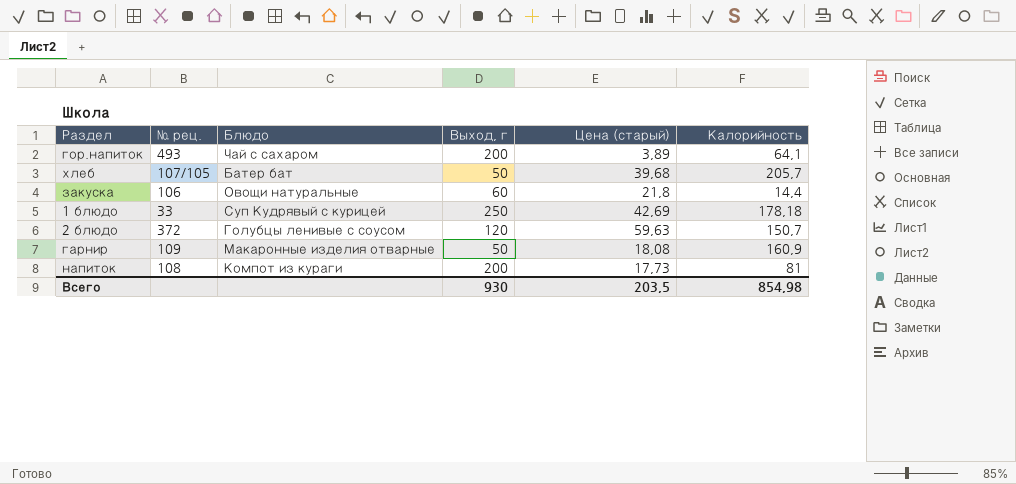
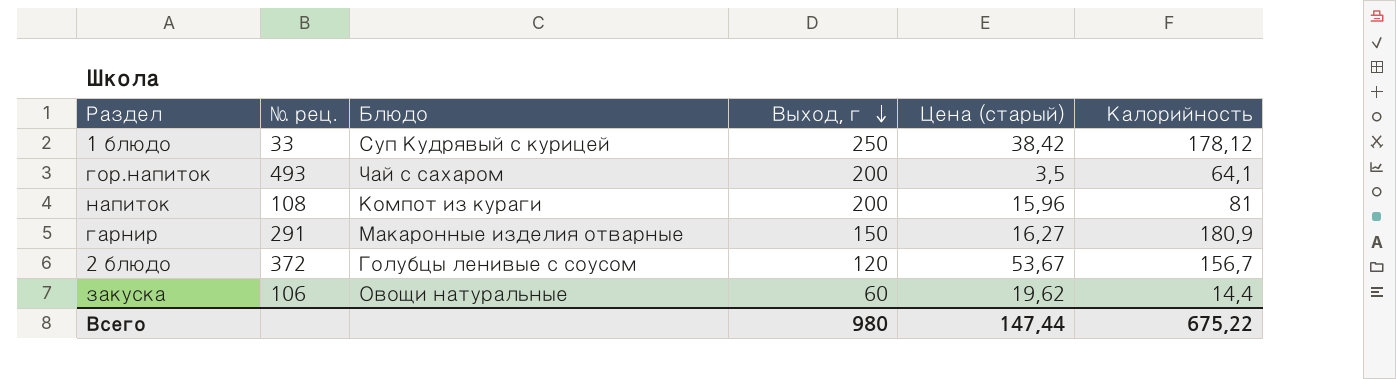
row order: none -> Выход, г descending
row хлеб: 107/105 | Батер бат | 50 | 39,68 | 205,7 -> none
1 блюдо | Цена (старый): 42,69 -> 38,42
1 блюдо | Калорийность: 178,18 -> 178,12
гор.напиток | Цена (старый): 3,89 -> 3,5
напиток | Цена (старый): 17,73 -> 15,96
гарнир | № рец.: 109 -> 291
гарнир | Выход, г: 50 -> 150
гарнир | Цена (старый): 18,08 -> 16,27
гарнир | Калорийность: 160,9 -> 180,9
2 блюдо | Цена (старый): 59,63 -> 53,67
2 блюдо | Калорийность: 150,7 -> 156,7
закуска | Цена (старый): 21,8 -> 19,62
Всего | Выход, г: 930 -> 980
Всего | Цена (старый): 203,5 -> 147,44
Всего | Калорийность: 854,98 -> 675,22

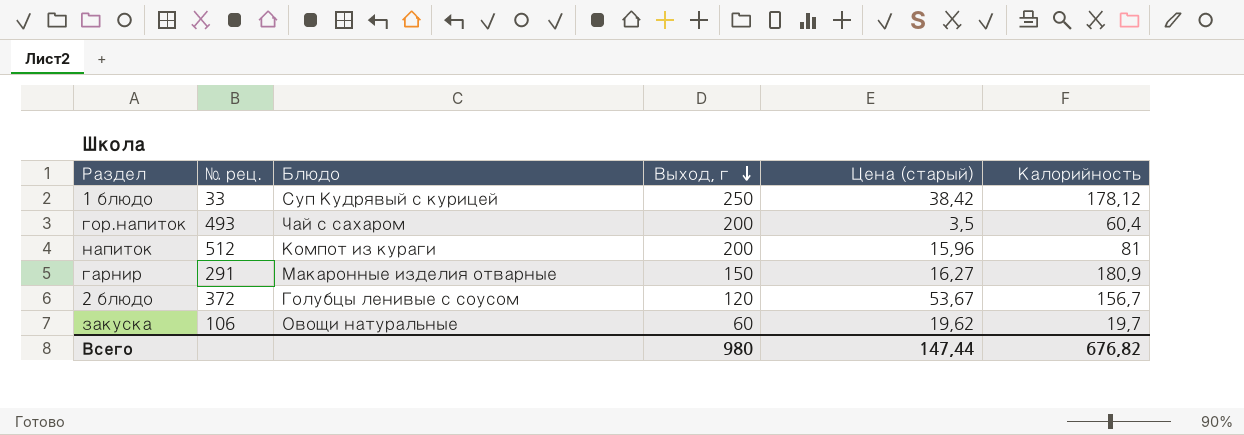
гор.напиток | Калорийность: 64,1 -> 60,4
напиток | № рец.: 108 -> 512
закуска | Калорийность: 14,4 -> 19,7
Всего | Калорийность: 675,22 -> 676,82

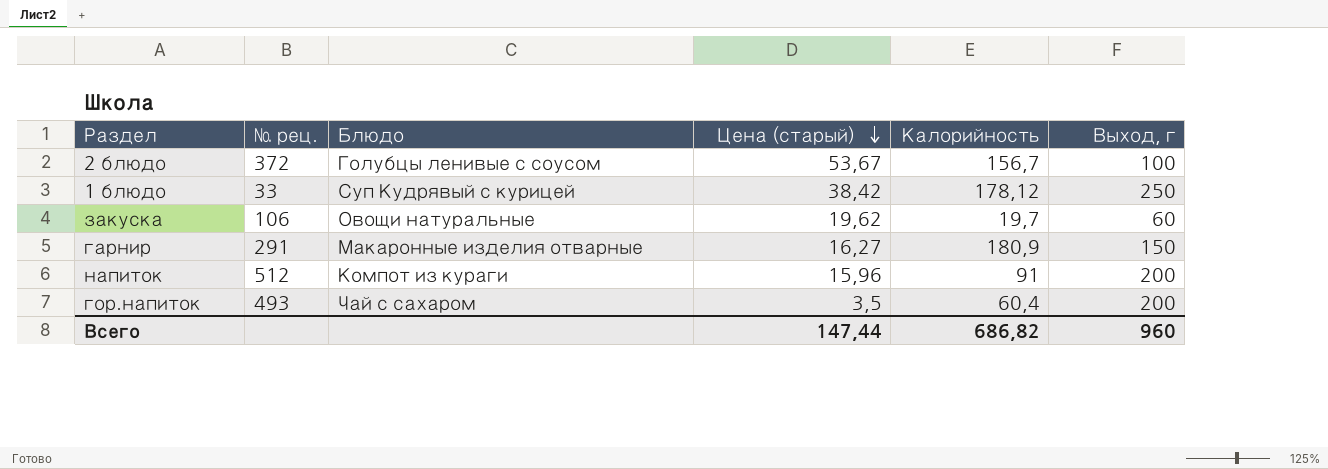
row order: Выход, г descending -> Цена (старый) descending
column Выход, г | position: 4 -> 6
2 блюдо | Выход, г: 120 -> 100
напиток | Калорийность: 81 -> 91
Всего | Калорийность: 676,82 -> 686,82
Всего | Выход, г: 980 -> 960

